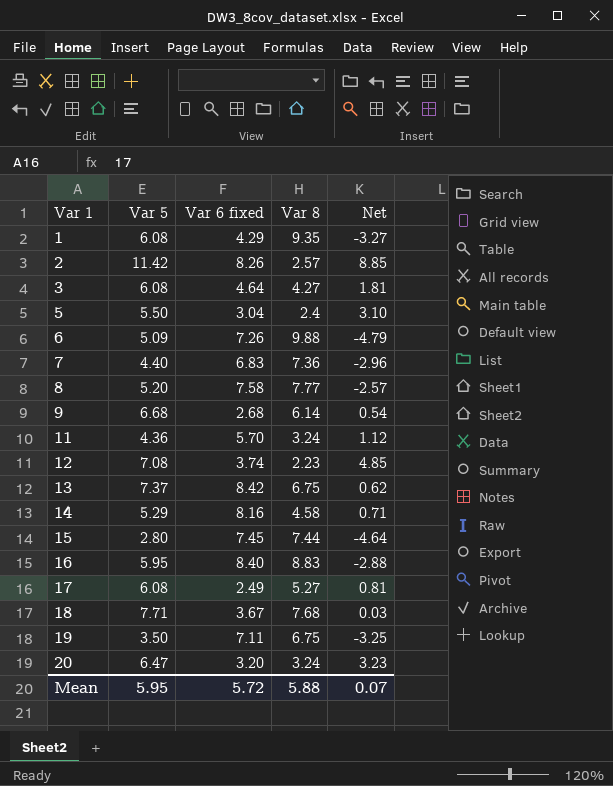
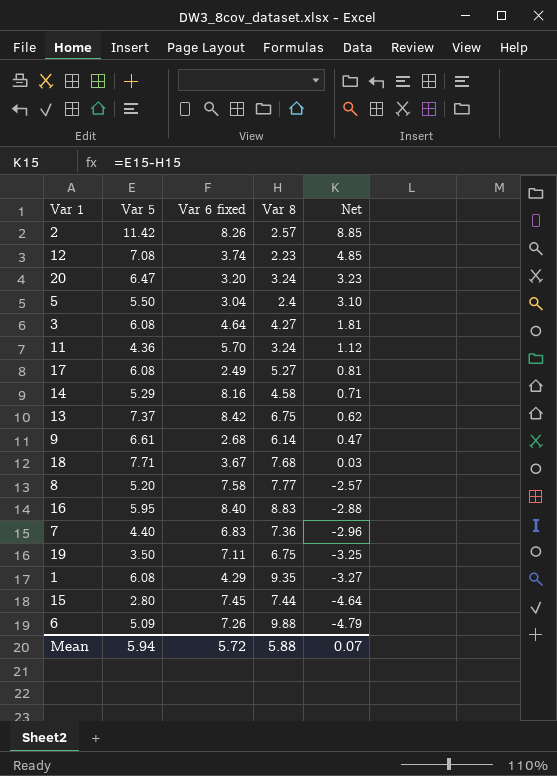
row order: Var 1 ascending -> Net descending
9 | Var 5: 6.68 -> 6.61
9 | Net: 0.54 -> 0.47
Mean | Var 5: 5.95 -> 5.94

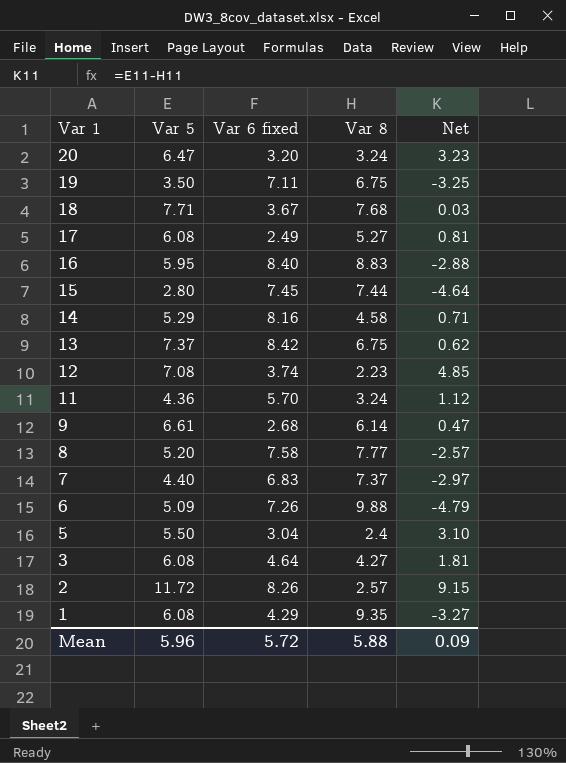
row order: Net descending -> Var 1 descending
7 | Var 8: 7.36 -> 7.37
7 | Net: -2.96 -> -2.97
2 | Var 5: 11.42 -> 11.72
2 | Net: 8.85 -> 9.15
Mean | Var 5: 5.94 -> 5.96
Mean | Net: 0.07 -> 0.09

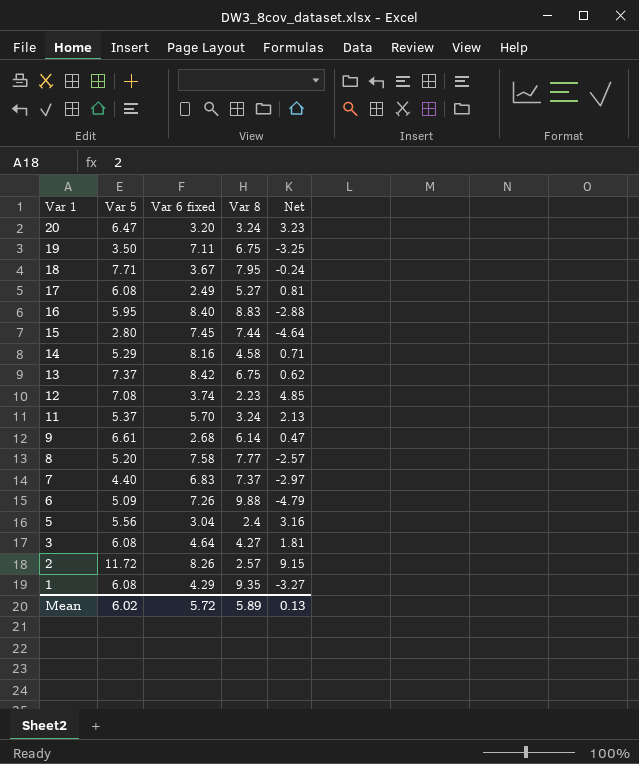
18 | Var 8: 7.68 -> 7.95
18 | Net: 0.03 -> -0.24
11 | Var 5: 4.36 -> 5.37
11 | Net: 1.12 -> 2.13
5 | Var 5: 5.50 -> 5.56
5 | Net: 3.10 -> 3.16
Mean | Var 5: 5.96 -> 6.02
Mean | Var 8: 5.88 -> 5.89
Mean | Net: 0.09 -> 0.13

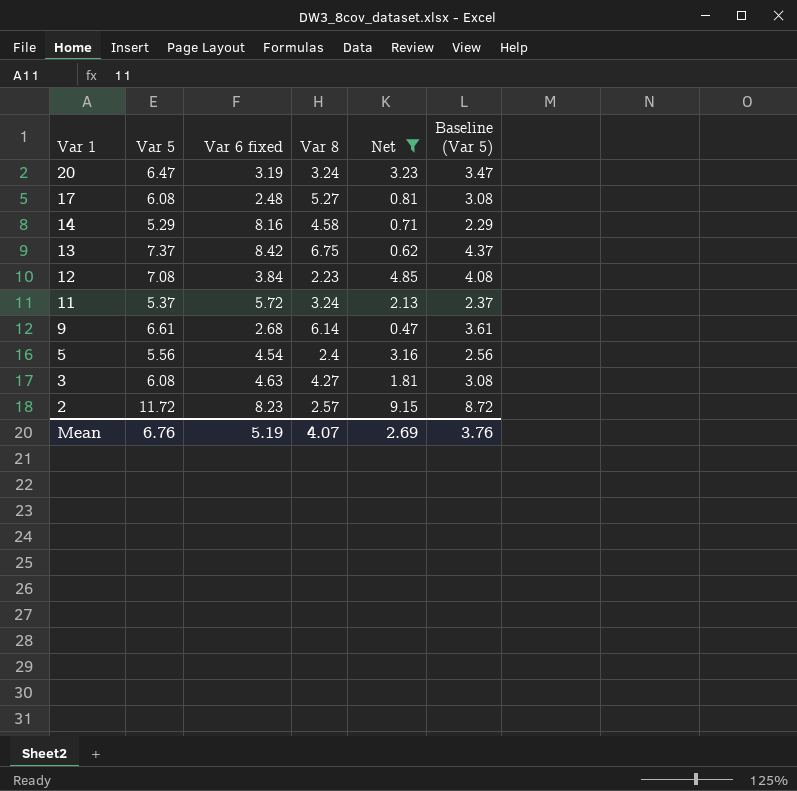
filter: none -> Net >= 0.47
column Baseline (Var 5) | formula: none -> [Var 5] - 3
20 | Var 6 fixed: 3.20 -> 3.19
17 | Var 6 fixed: 2.49 -> 2.48
12 | Var 6 fixed: 3.74 -> 3.84
11 | Var 6 fixed: 5.70 -> 5.72
5 | Var 6 fixed: 3.04 -> 4.54
3 | Var 6 fixed: 4.64 -> 4.63
2 | Var 6 fixed: 8.26 -> 8.23
Mean | Var 5: 6.02 -> 6.76
Mean | Var 6 fixed: 5.72 -> 5.19
Mean | Var 8: 5.89 -> 4.07
Mean | Net: 0.13 -> 2.69

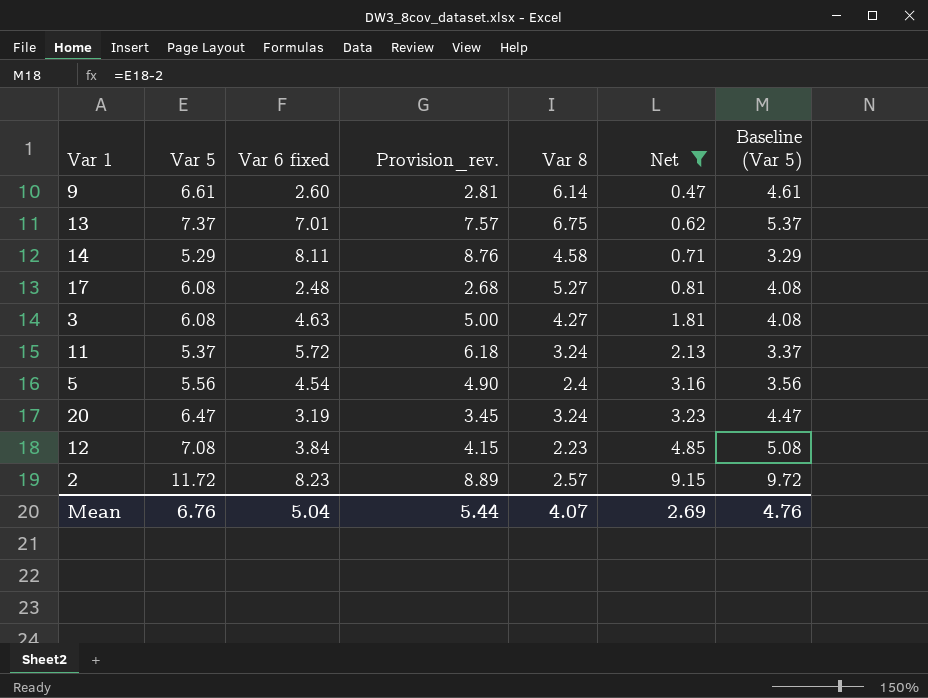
row order: Var 1 descending -> Net ascending
column Provision_rev. | formula: none -> [Var 6 fixed] * 1.08
column Baseline (Var 5) | formula: [Var 5] - 3 -> [Var 5] - 2
9 | Var 6 fixed: 2.68 -> 2.60
13 | Var 6 fixed: 8.42 -> 7.01
14 | Var 6 fixed: 8.16 -> 8.11
Mean | Var 6 fixed: 5.19 -> 5.04
Mean | Baseline (Var 5): 3.76 -> 4.76

